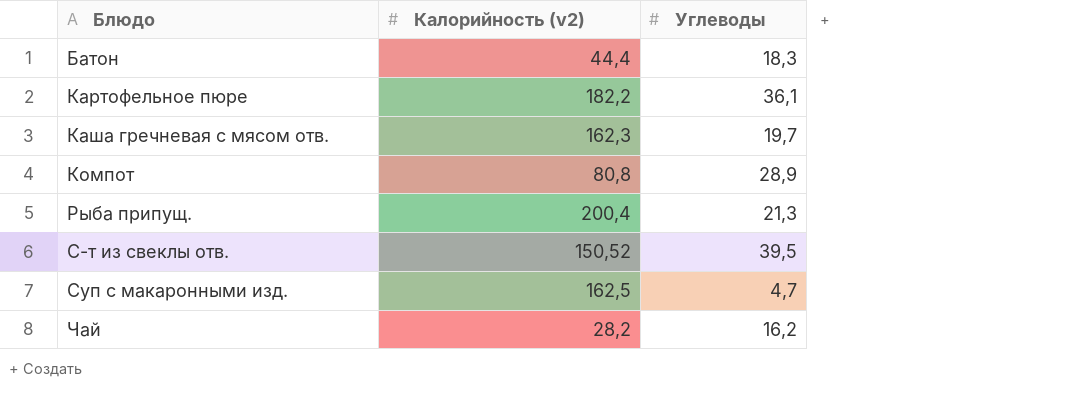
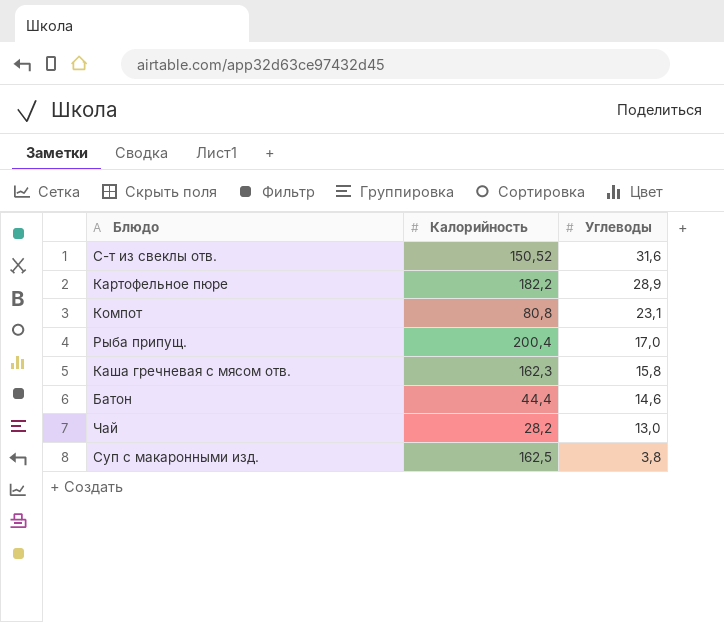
row order: Блюдо ascending -> Углеводы descending
column name: Калорийность (v2) -> Калорийность
С-т из свеклы отв. | Углеводы: 39,5 -> 31,6
Картофельное пюре | Углеводы: 36,1 -> 28,9
Компот | Углеводы: 28,9 -> 23,1
Рыба припущ. | Углеводы: 21,3 -> 17,0
Каша гречневая с мясом отв. | Углеводы: 19,7 -> 15,8
Батон | Углеводы: 18,3 -> 14,6
Чай | Углеводы: 16,2 -> 13,0
Суп с макаронными изд. | Углеводы: 4,7 -> 3,8

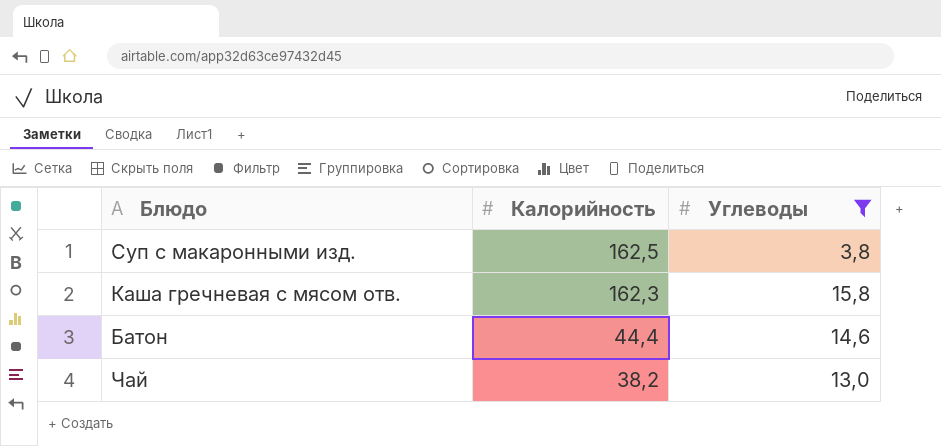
filter: none -> Углеводы <= 15,8
row order: Углеводы descending -> Калорийность descending
Чай | Калорийность: 28,2 -> 38,2

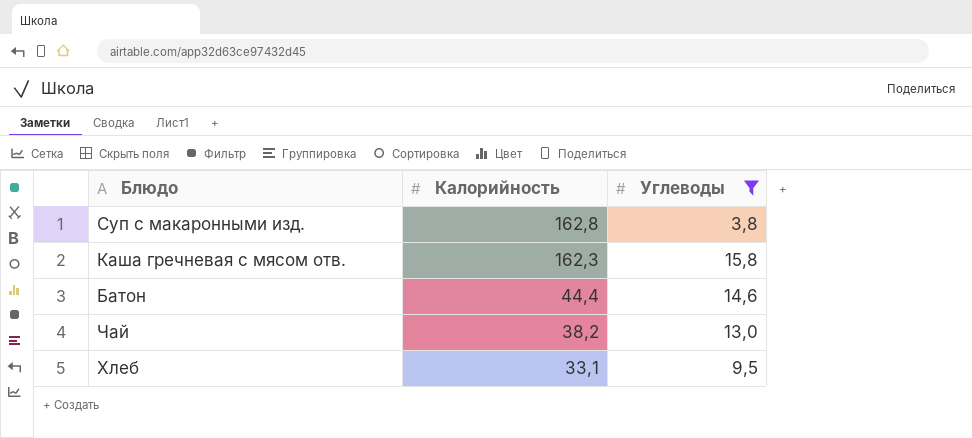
Суп с макаронными изд. | Калорийность: 162,5 -> 162,8
row Хлеб: none -> 33,1 | 9,5

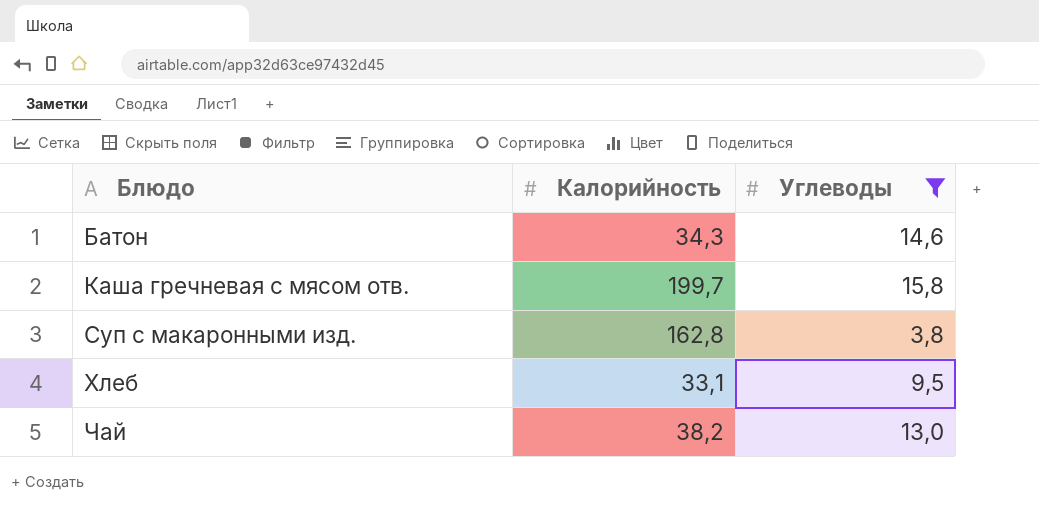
row order: Калорийность descending -> Блюдо ascending
Батон | Калорийность: 44,4 -> 34,3
Каша гречневая с мясом отв. | Калорийность: 162,3 -> 199,7

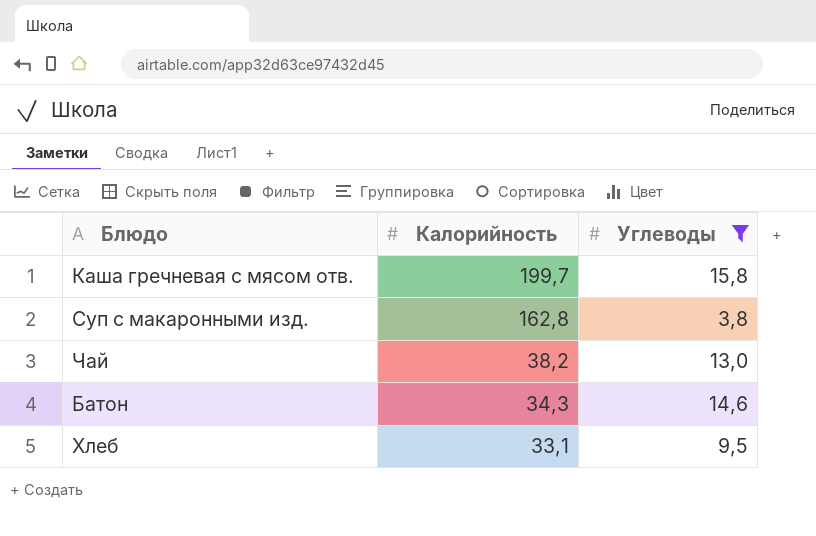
row order: Блюдо ascending -> Калорийность descending

